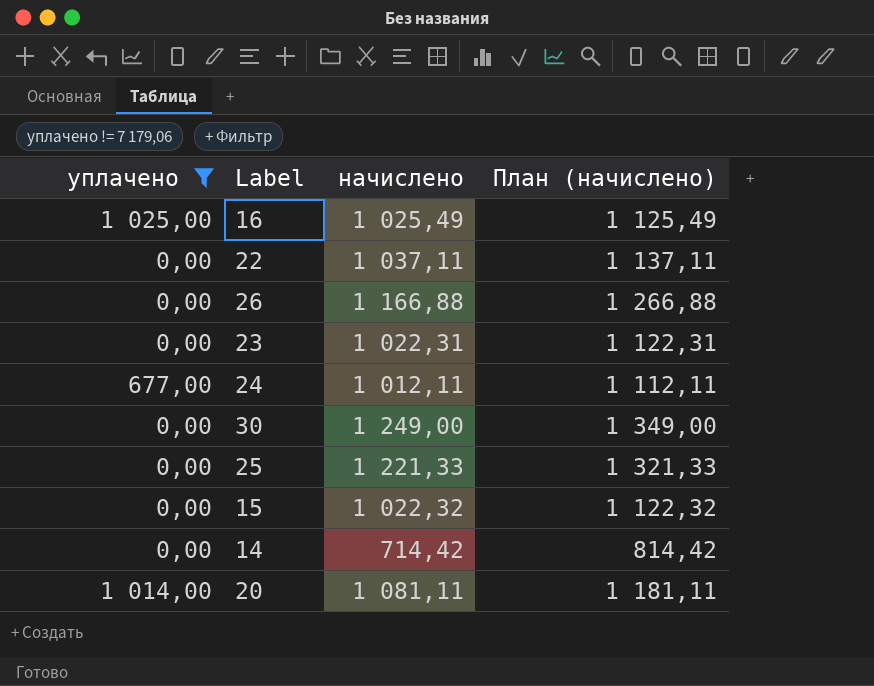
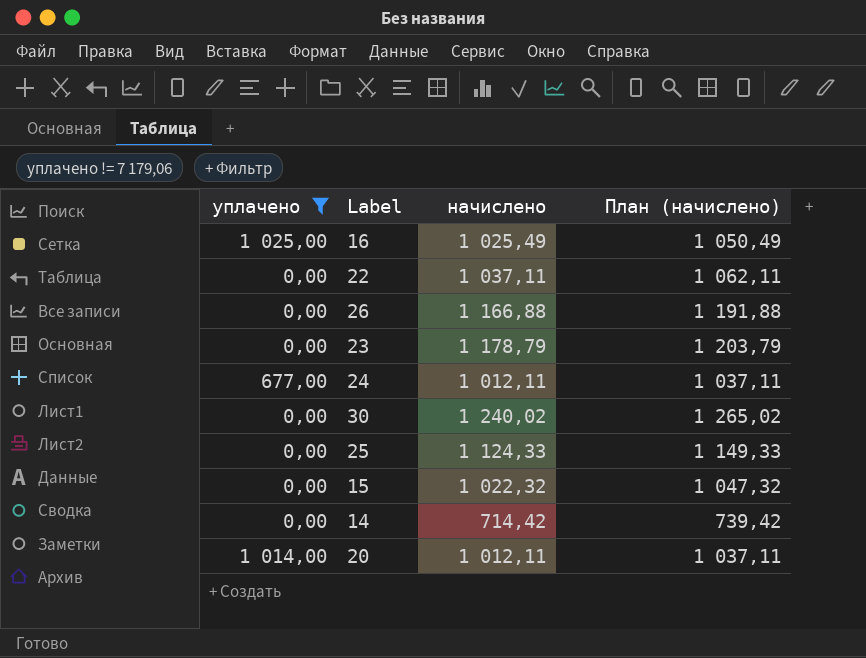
column План (начислено) | formula: [начислено] + 100 -> [начислено] + 25
23 | начислено: 1 022,31 -> 1 178,79
30 | начислено: 1 249,00 -> 1 240,02
25 | начислено: 1 221,33 -> 1 124,33
20 | начислено: 1 081,11 -> 1 012,11

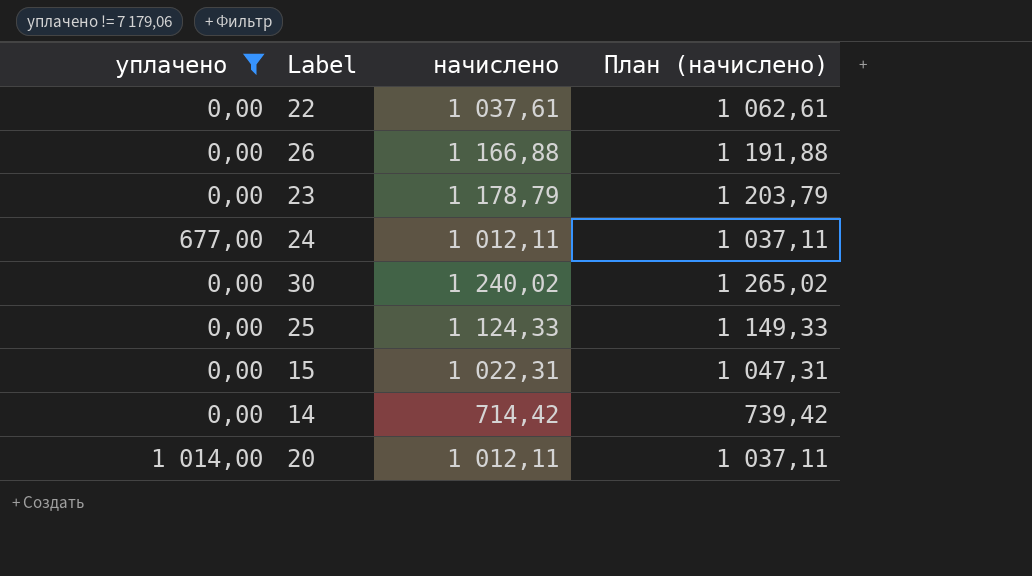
row 16: 1 025,00 | 1 025,49 | 1 050,49 -> none
22 | начислено: 1 037,11 -> 1 037,61
22 | План (начислено): 1 062,11 -> 1 062,61
15 | начислено: 1 022,32 -> 1 022,31
15 | План (начислено): 1 047,32 -> 1 047,31

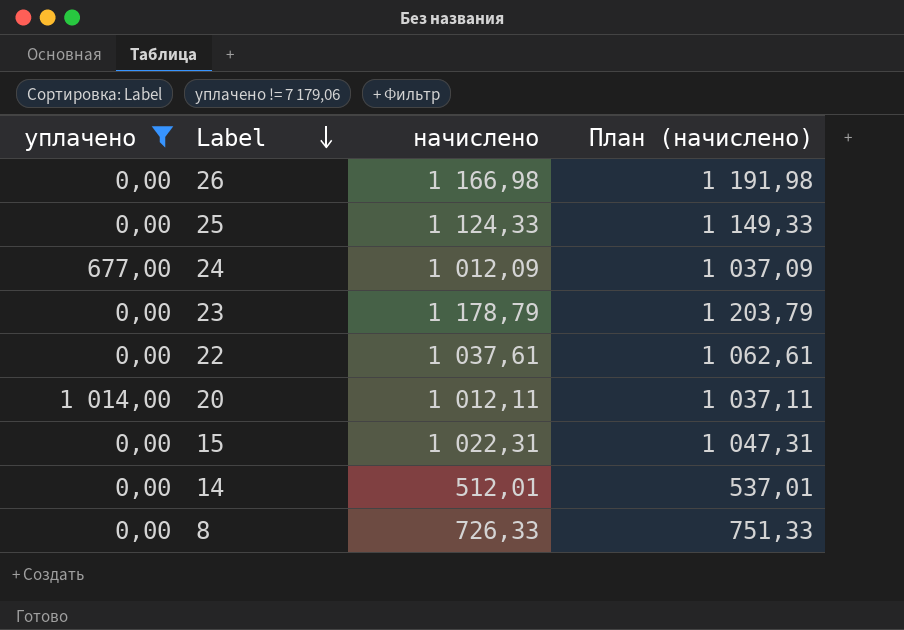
row order: none -> Label descending
row 30: 0,00 | 1 240,02 | 1 265,02 -> none
26 | начислено: 1 166,88 -> 1 166,98
26 | План (начислено): 1 191,88 -> 1 191,98
24 | начислено: 1 012,11 -> 1 012,09
24 | План (начислено): 1 037,11 -> 1 037,09
14 | начислено: 714,42 -> 512,01
14 | План (начислено): 739,42 -> 537,01
row 8: none -> 0,00 | 726,33 | 751,33

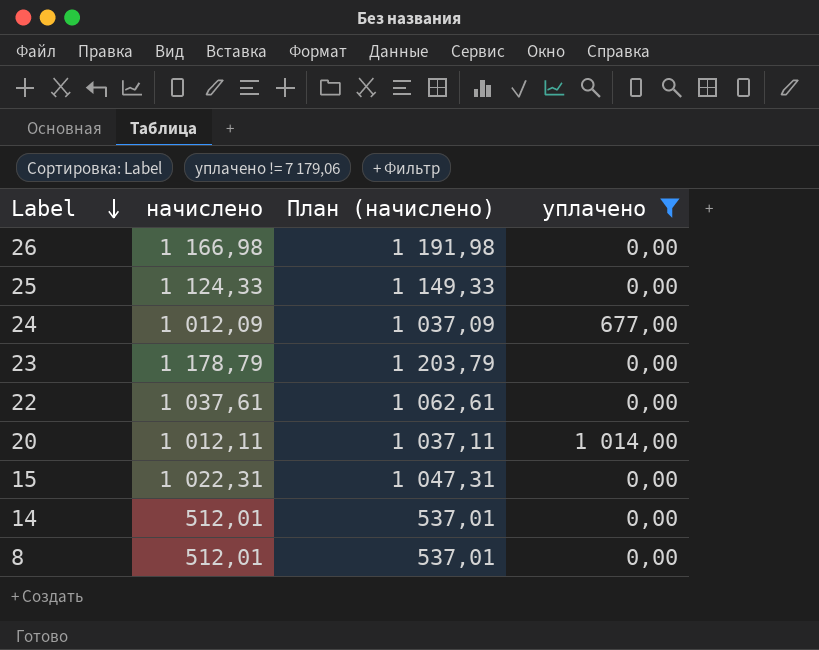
column уплачено | position: 1 -> 4
8 | начислено: 726,33 -> 512,01
8 | План (начислено): 751,33 -> 537,01

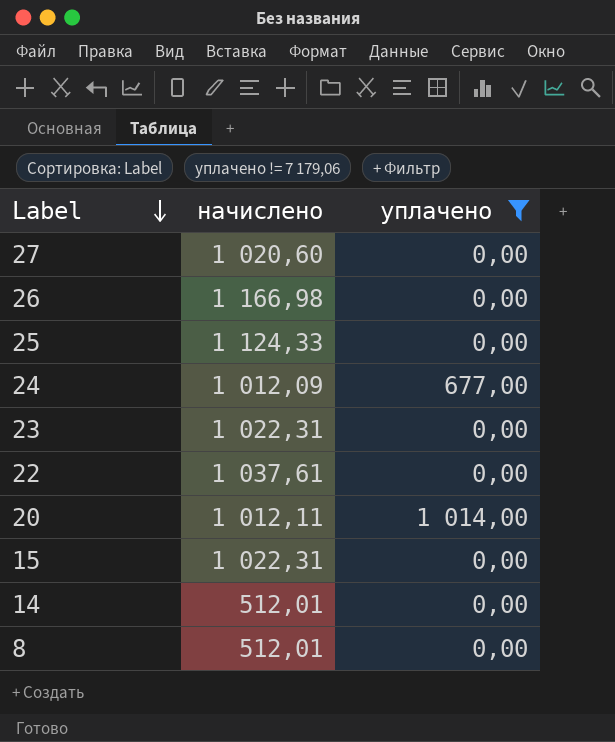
column План (начислено) | formula: [начислено] + 25 -> none
row 27: none -> 1 020,60 | 0,00
23 | начислено: 1 178,79 -> 1 022,31

